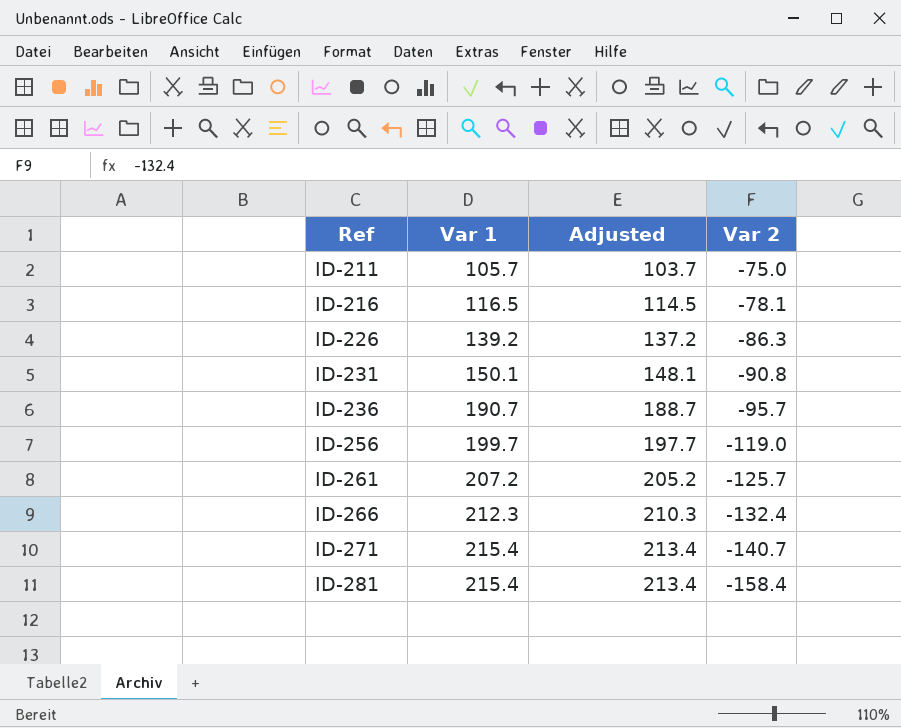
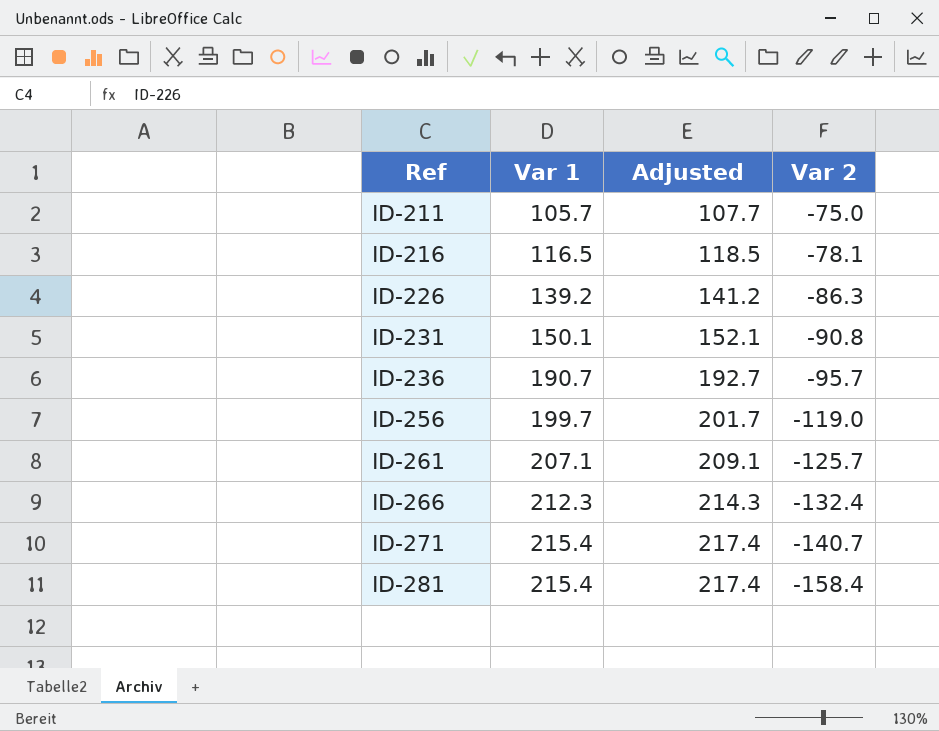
column Adjusted | formula: [Var 1] - 2 -> [Var 1] + 2
ID-261 | Var 1: 207.2 -> 207.1

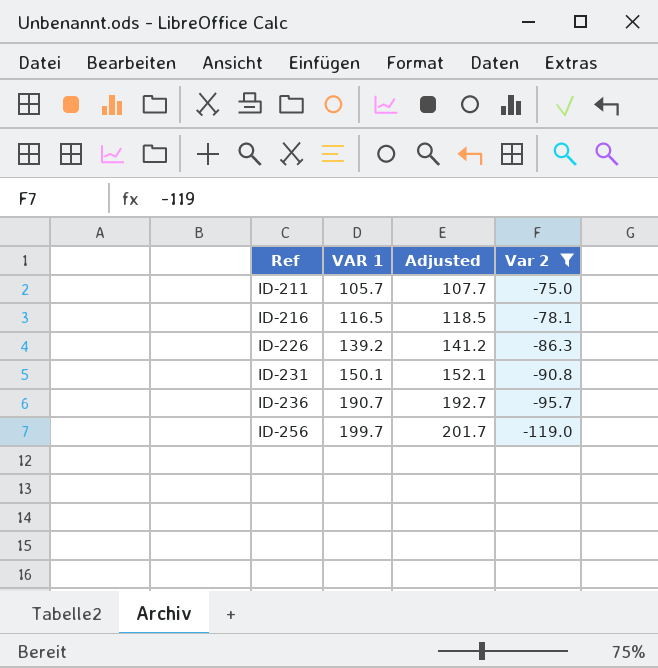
filter: none -> Var 2 >= -119.0
column name: Var 1 -> VAR 1

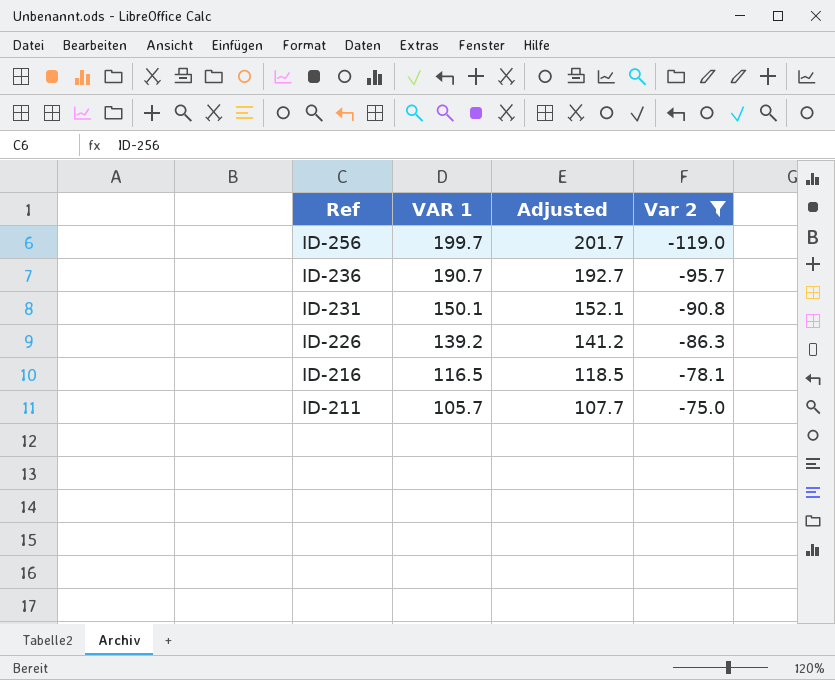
row order: Ref ascending -> Ref descending

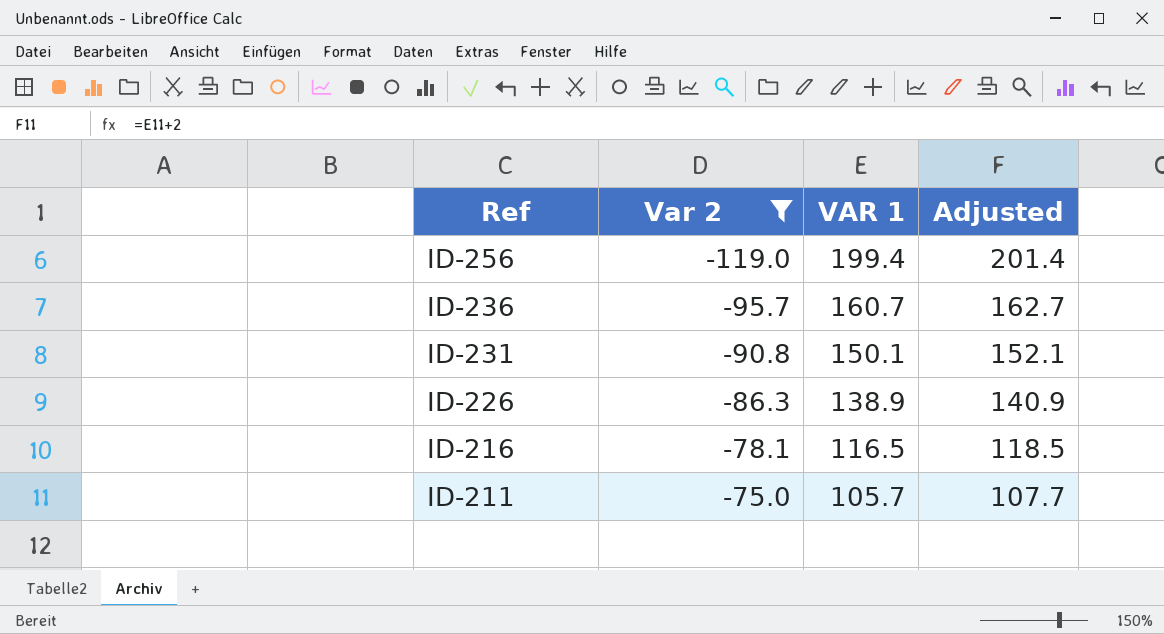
column Var 2 | position: 4 -> 2
ID-256 | VAR 1: 199.7 -> 199.4
ID-256 | Adjusted: 201.7 -> 201.4
ID-236 | VAR 1: 190.7 -> 160.7
ID-236 | Adjusted: 192.7 -> 162.7
ID-226 | VAR 1: 139.2 -> 138.9
ID-226 | Adjusted: 141.2 -> 140.9

